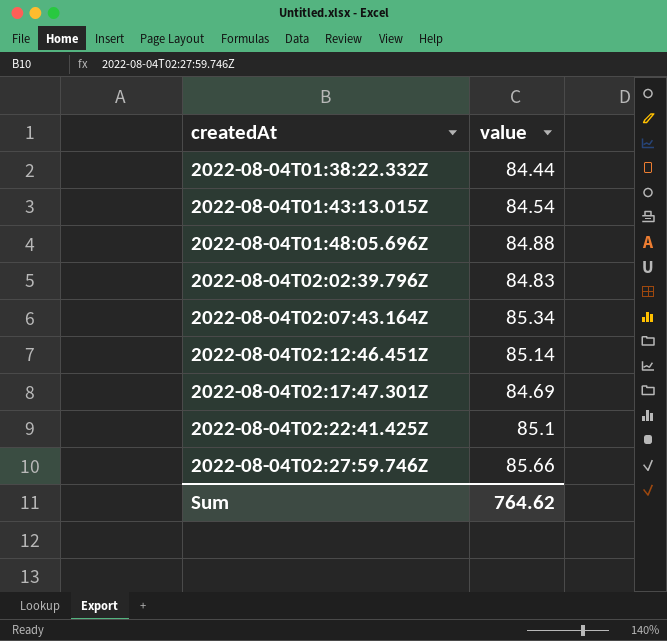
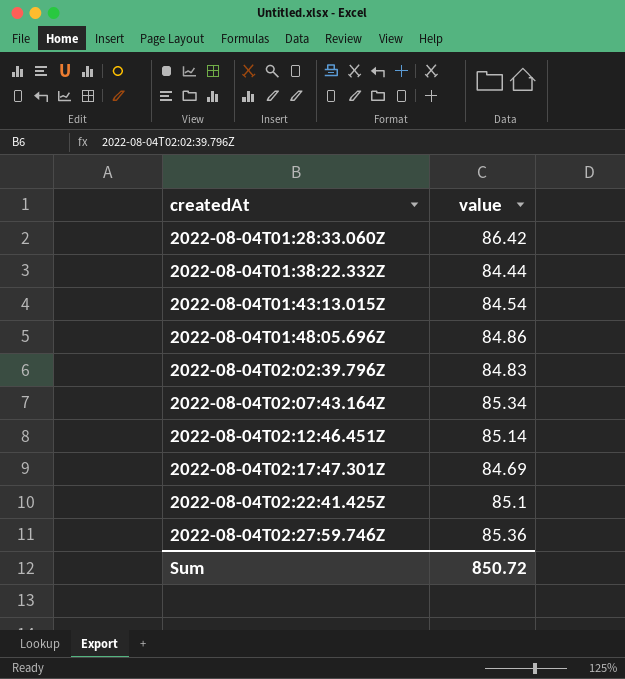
row 2022-08-04T01:28:33.060Z: none -> 86.42
2022-08-04T01:48:05.696Z | value: 84.88 -> 84.86
2022-08-04T02:27:59.746Z | value: 85.66 -> 85.36
Sum | value: 764.62 -> 850.72

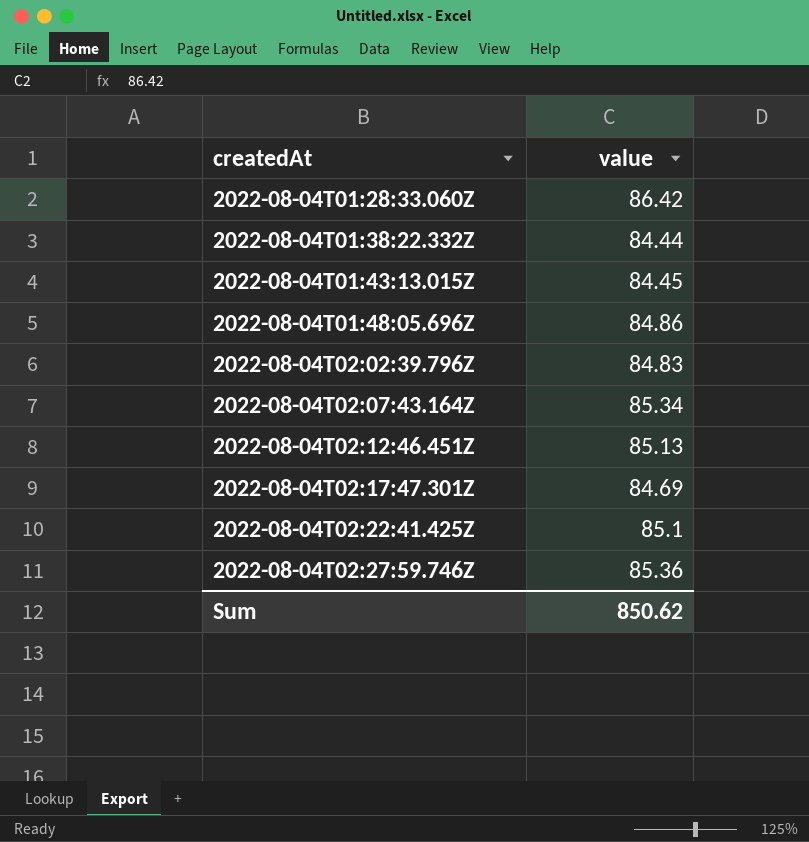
2022-08-04T01:43:13.015Z | value: 84.54 -> 84.45
2022-08-04T02:12:46.451Z | value: 85.14 -> 85.13
Sum | value: 850.72 -> 850.62

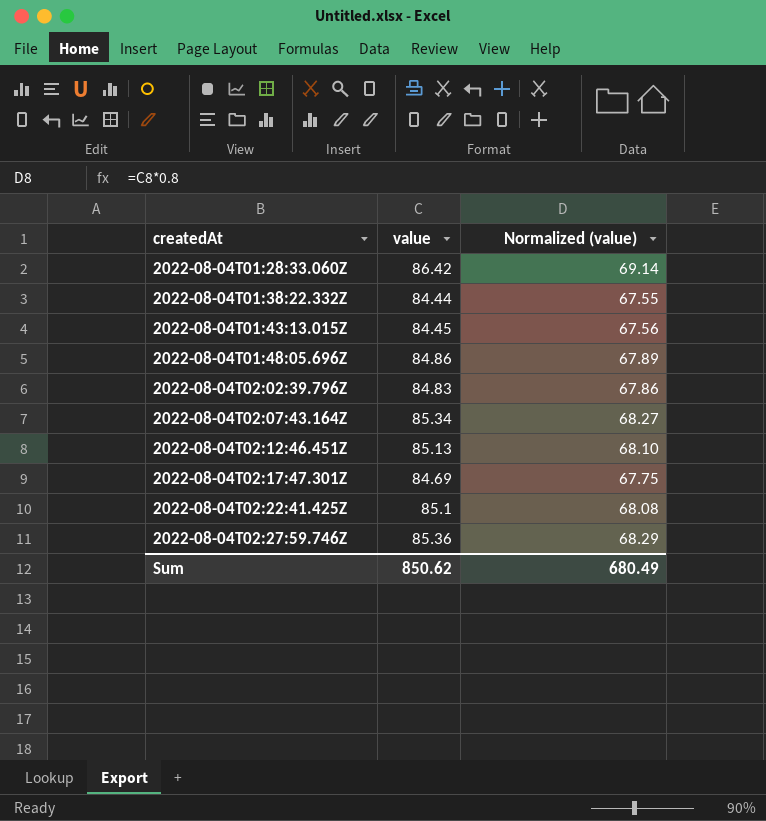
column Normalized (value) | formula: none -> [value] * 0.8

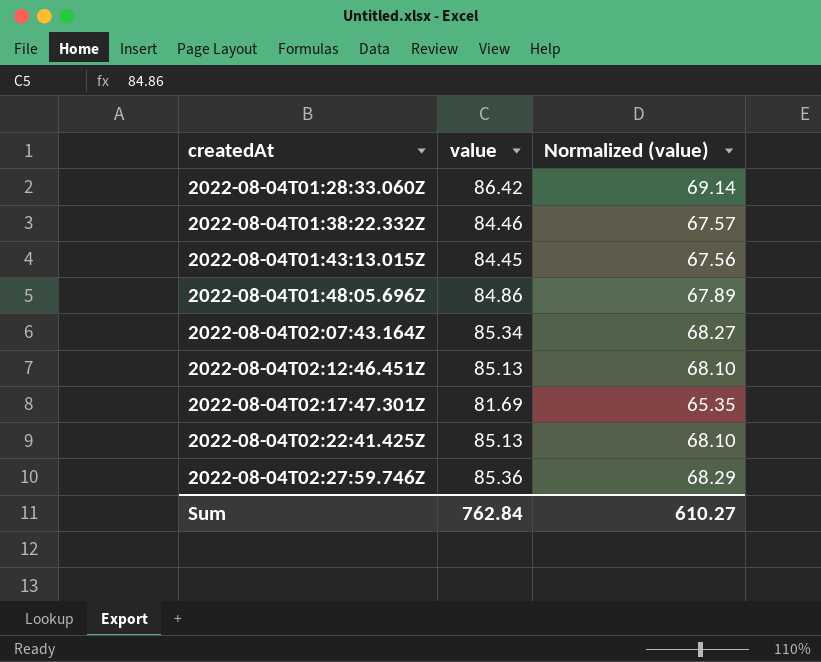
row 2022-08-04T02:02:39.796Z: 84.83 | 67.86 -> none
2022-08-04T01:38:22.332Z | value: 84.44 -> 84.46
2022-08-04T01:38:22.332Z | Normalized (value): 67.55 -> 67.57
2022-08-04T02:17:47.301Z | value: 84.69 -> 81.69
2022-08-04T02:17:47.301Z | Normalized (value): 67.75 -> 65.35
2022-08-04T02:22:41.425Z | value: 85.1 -> 85.13
2022-08-04T02:22:41.425Z | Normalized (value): 68.08 -> 68.10
Sum | value: 850.62 -> 762.84
Sum | Normalized (value): 680.49 -> 610.27

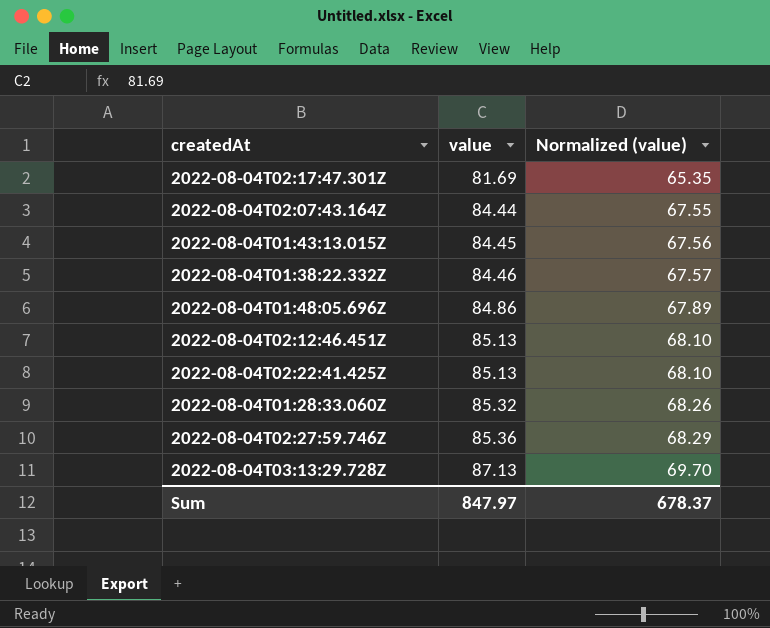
row order: createdAt ascending -> value ascending
2022-08-04T02:07:43.164Z | value: 85.34 -> 84.44
2022-08-04T02:07:43.164Z | Normalized (value): 68.27 -> 67.55
2022-08-04T01:28:33.060Z | value: 86.42 -> 85.32
2022-08-04T01:28:33.060Z | Normalized (value): 69.14 -> 68.26
row 2022-08-04T03:13:29.728Z: none -> 87.13 | 69.70
Sum | value: 762.84 -> 847.97
Sum | Normalized (value): 610.27 -> 678.37

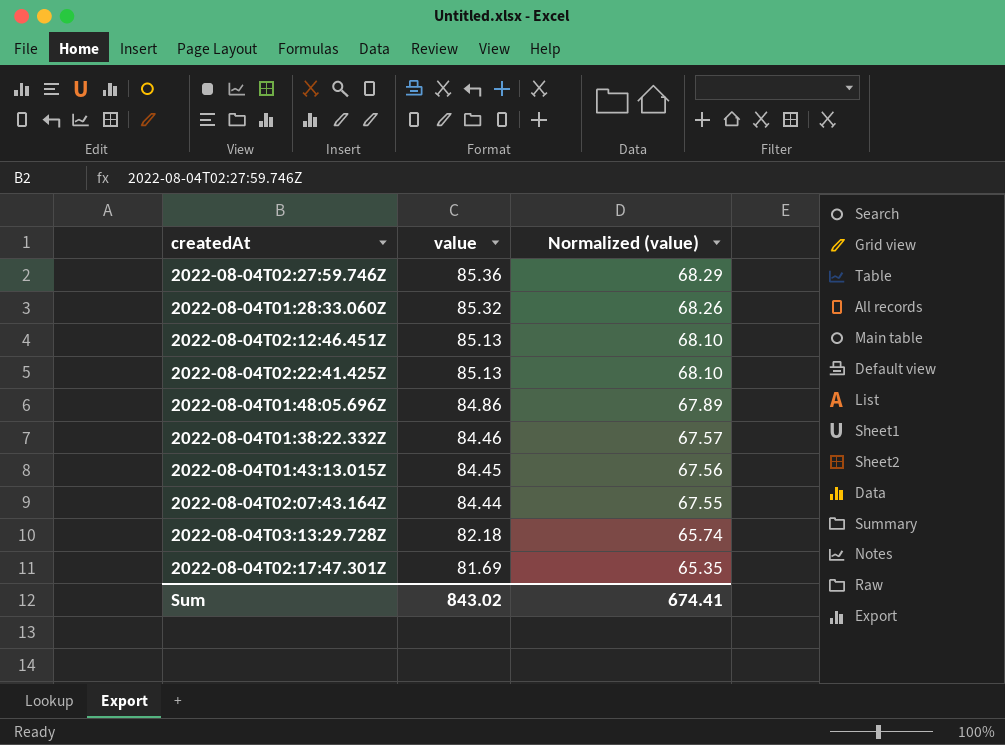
row order: value ascending -> value descending
2022-08-04T03:13:29.728Z | value: 87.13 -> 82.18
2022-08-04T03:13:29.728Z | Normalized (value): 69.70 -> 65.74
Sum | value: 847.97 -> 843.02
Sum | Normalized (value): 678.37 -> 674.41

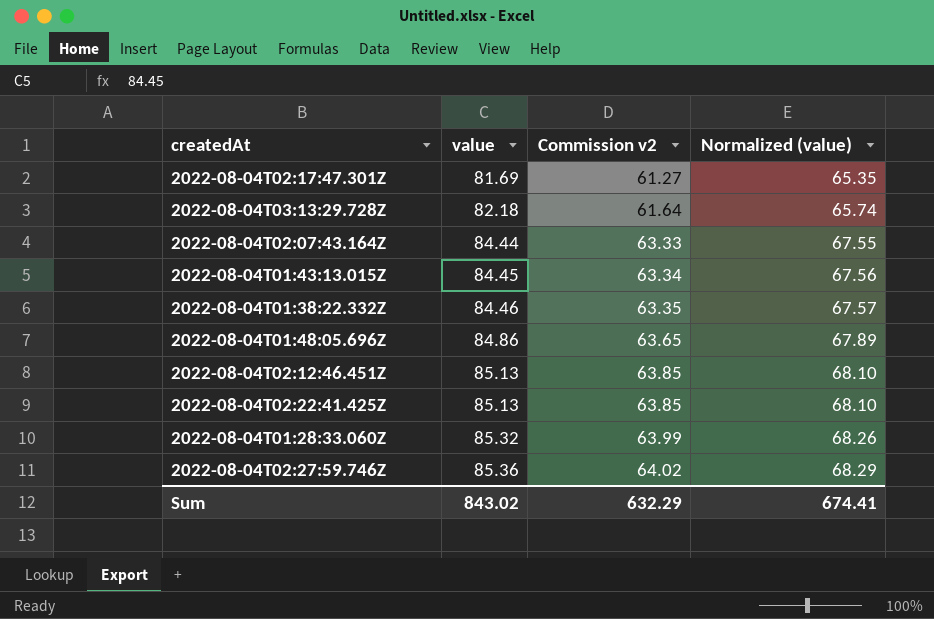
row order: value descending -> value ascending
column Commission v2 | formula: none -> [value] * 0.75

